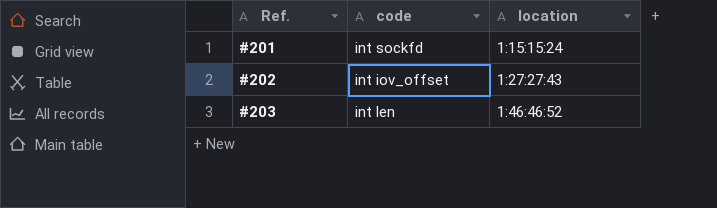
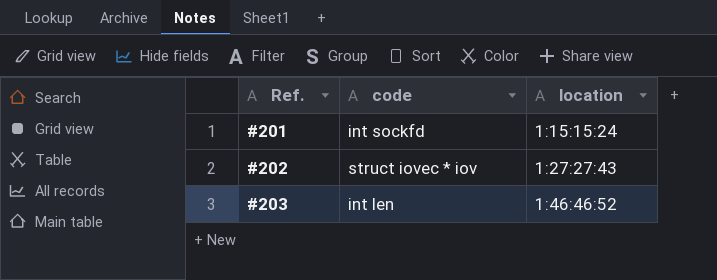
#202 | code: int iov_offset -> struct iovec * iov

